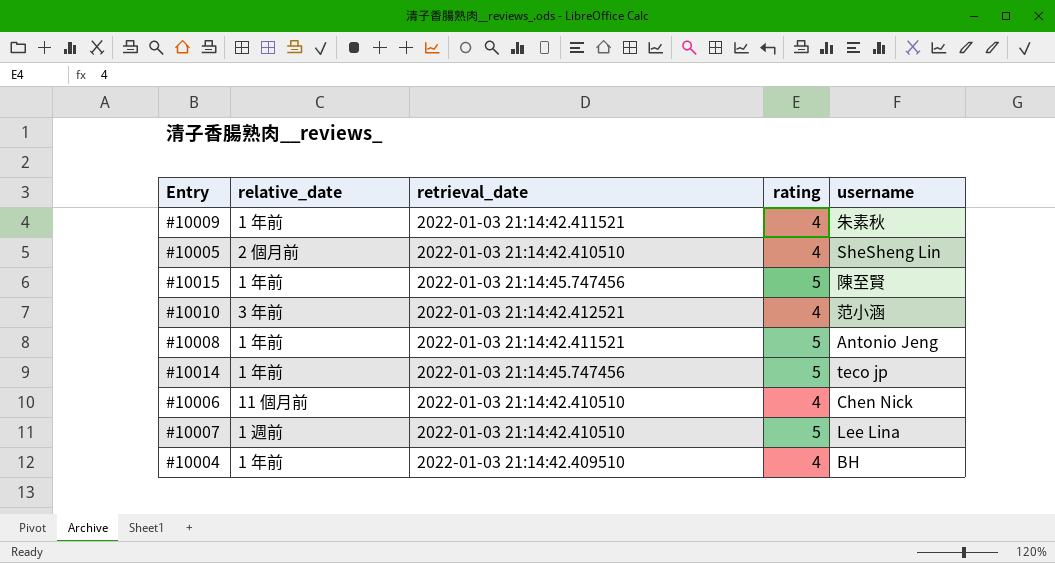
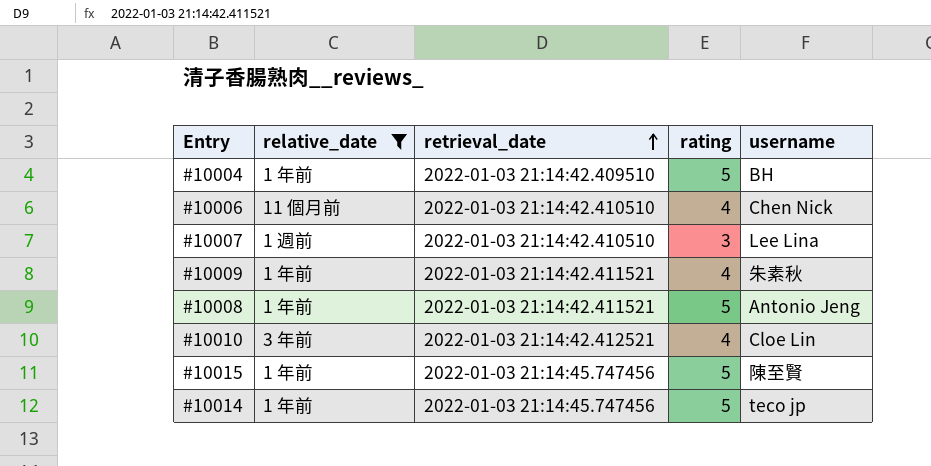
filter: none -> relative_date != 2 個月前
row order: none -> retrieval_date ascending
#10004 | rating: 4 -> 5
#10007 | rating: 5 -> 3
#10010 | username: 范小涵 -> Cloe Lin

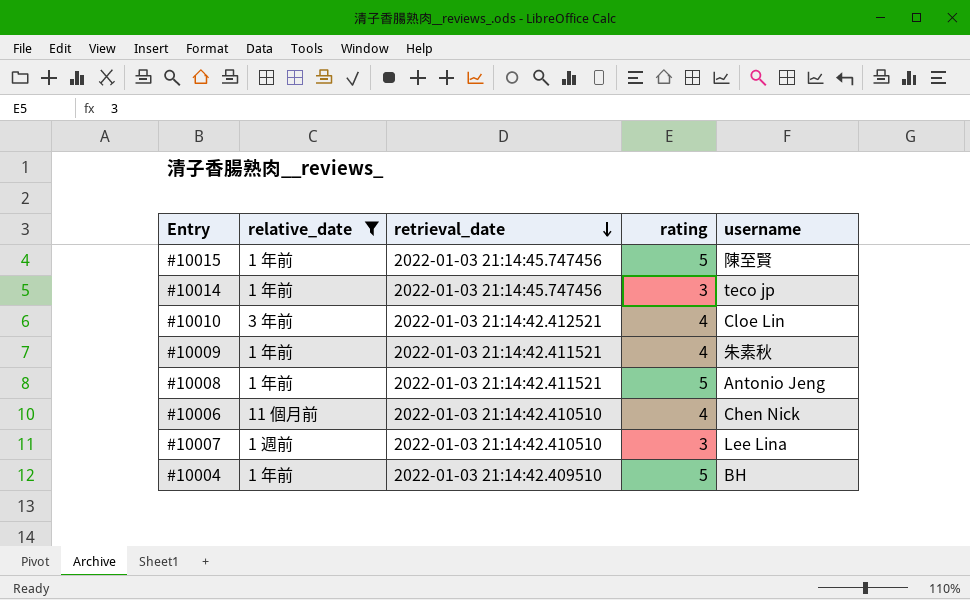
row order: retrieval_date ascending -> retrieval_date descending
#10014 | rating: 5 -> 3

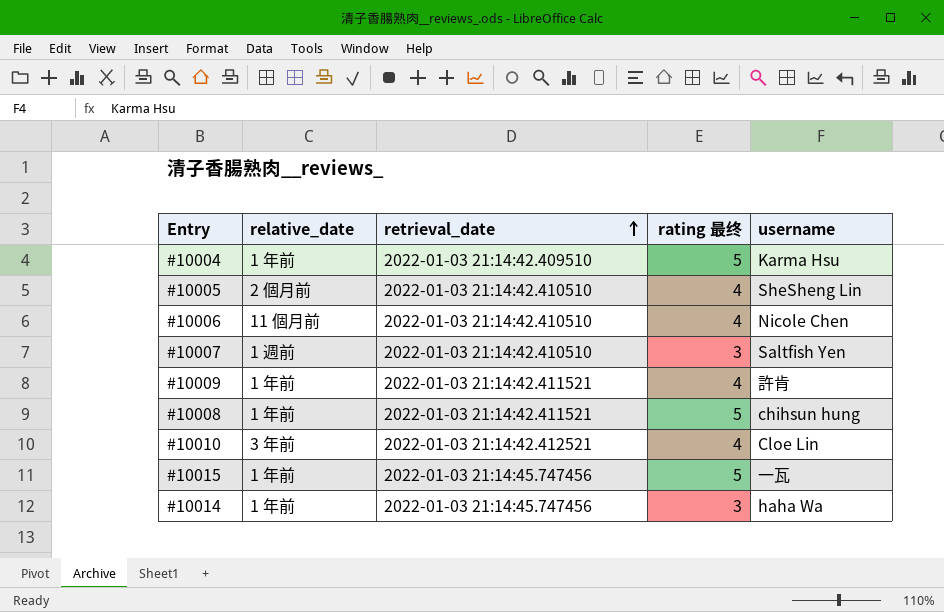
filter: relative_date != 2 個月前 -> none
row order: retrieval_date descending -> retrieval_date ascending
column name: rating -> rating 最终
#10004 | username: BH -> Karma Hsu
#10006 | username: Chen Nick -> Nicole Chen
#10007 | username: Lee Lina -> Saltfish Yen
#10009 | username: 朱素秋 -> 許肯
#10008 | username: Antonio Jeng -> chihsun hung
#10015 | username: 陳至賢 -> 一瓦
#10014 | username: teco jp -> haha Wa

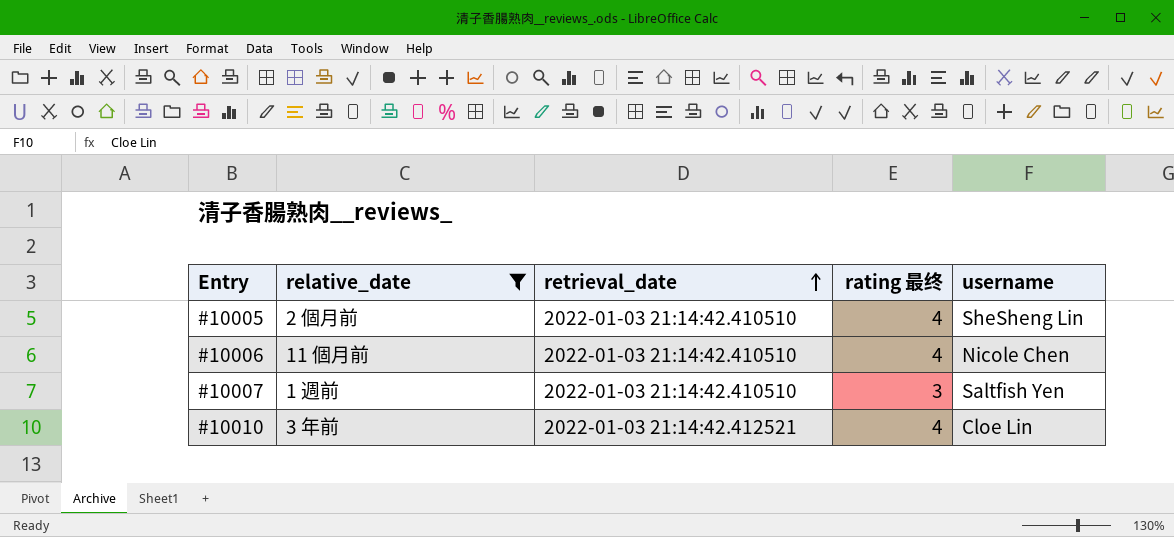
filter: none -> relative_date != 1 年前

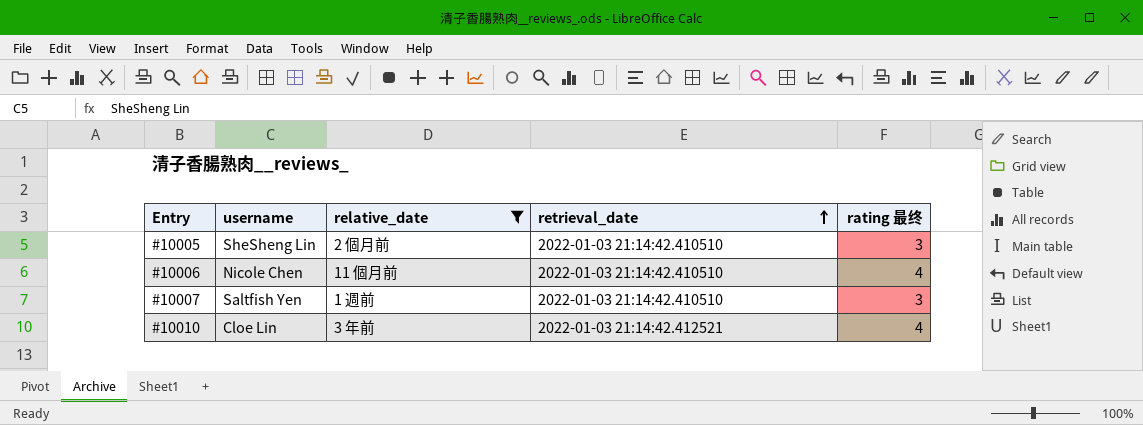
column username | position: 5 -> 2
#10005 | rating 最终: 4 -> 3

